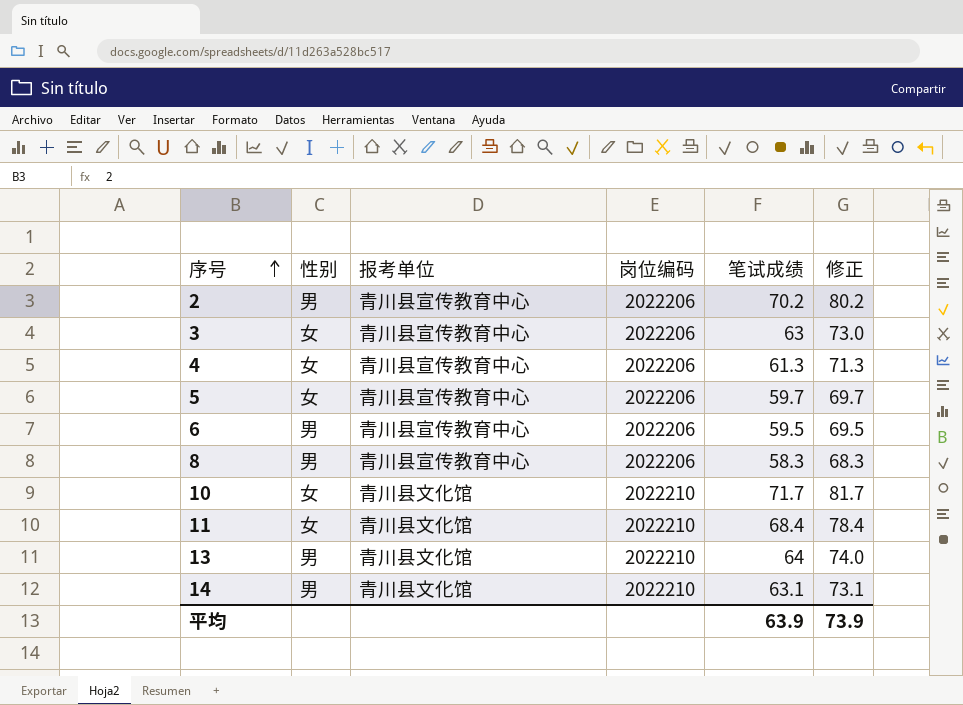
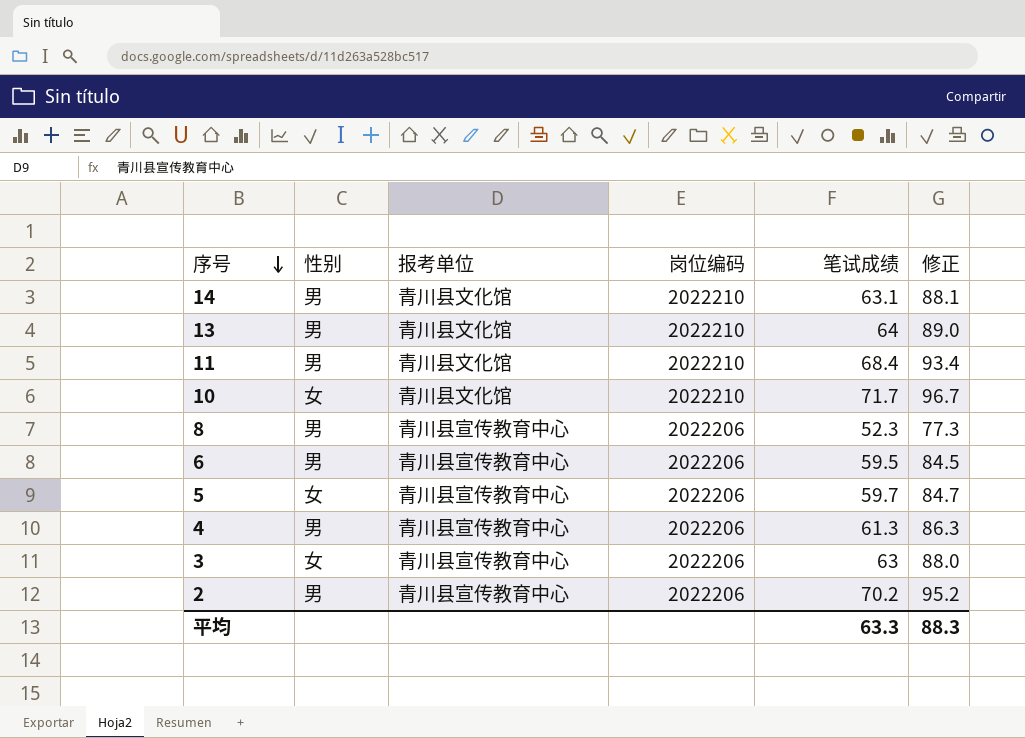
row order: 序号 ascending -> 序号 descending
column 修正 | formula: [笔试成绩] + 10 -> [笔试成绩] + 25
11 | 性别: 女 -> 男
8 | 笔试成绩: 58.3 -> 52.3
4 | 性别: 女 -> 男
平均 | 笔试成绩: 63.9 -> 63.3
平均 | 修正: 73.9 -> 88.3

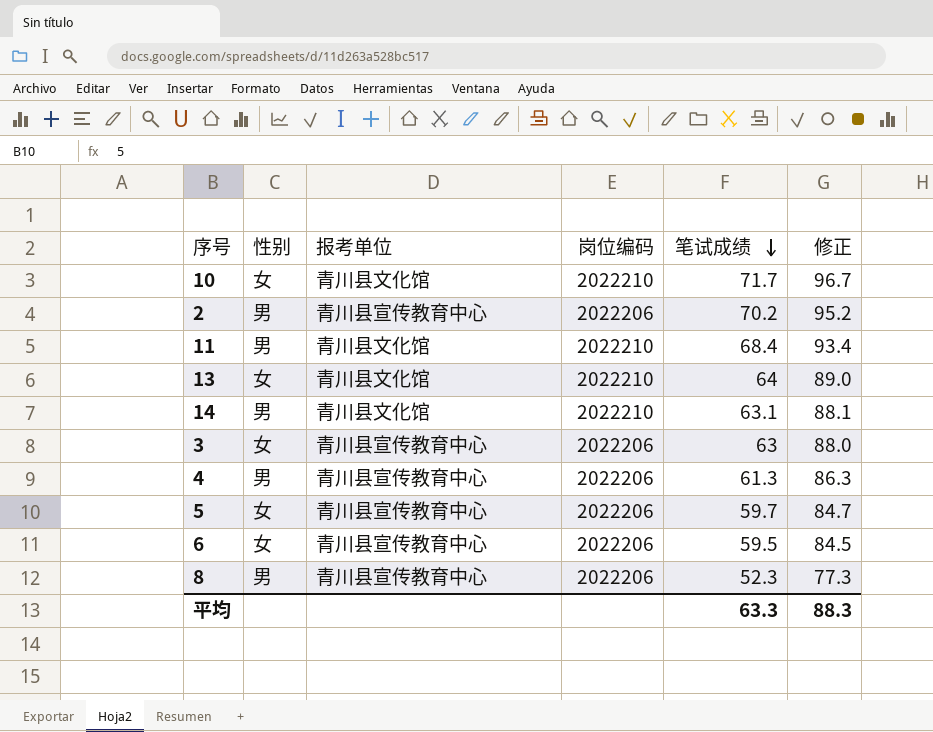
row order: 序号 descending -> 笔试成绩 descending
13 | 性别: 男 -> 女
6 | 性别: 男 -> 女

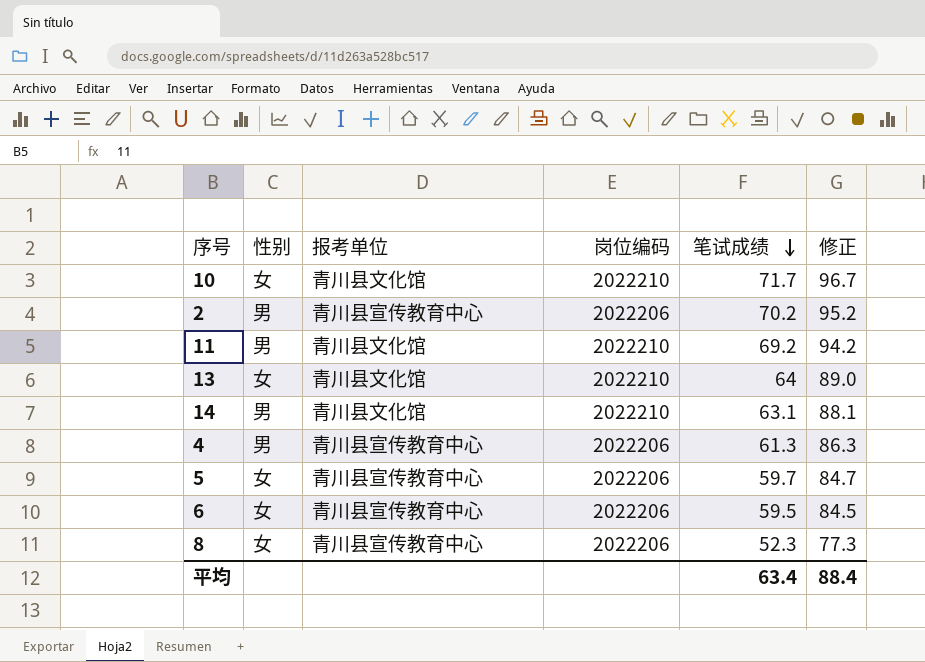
row 3: 女 | 青川县宣传教育中心 | 2022206 | 63 | 88.0 -> none
11 | 笔试成绩: 68.4 -> 69.2
11 | 修正: 93.4 -> 94.2
8 | 性别: 男 -> 女
平均 | 笔试成绩: 63.3 -> 63.4
平均 | 修正: 88.3 -> 88.4

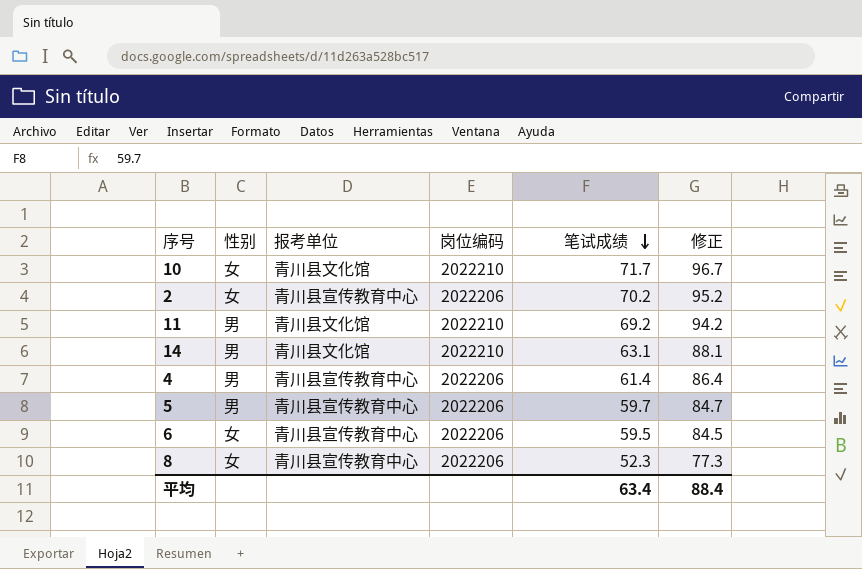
row 13: 女 | 青川县文化馆 | 2022210 | 64 | 89.0 -> none
2 | 性别: 男 -> 女
4 | 笔试成绩: 61.3 -> 61.4
4 | 修正: 86.3 -> 86.4
5 | 性别: 女 -> 男

